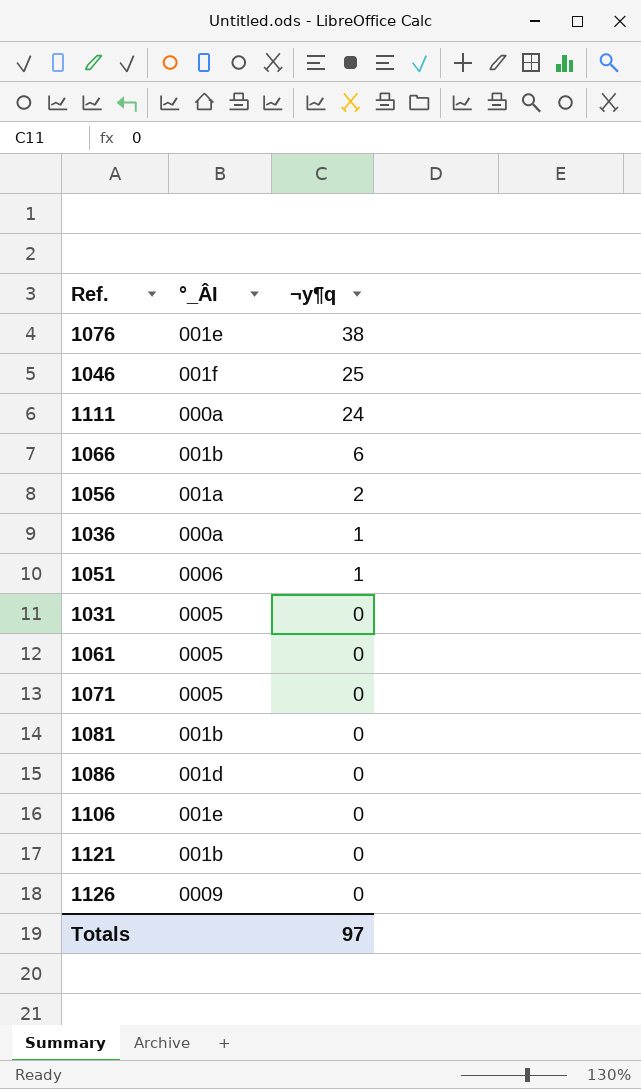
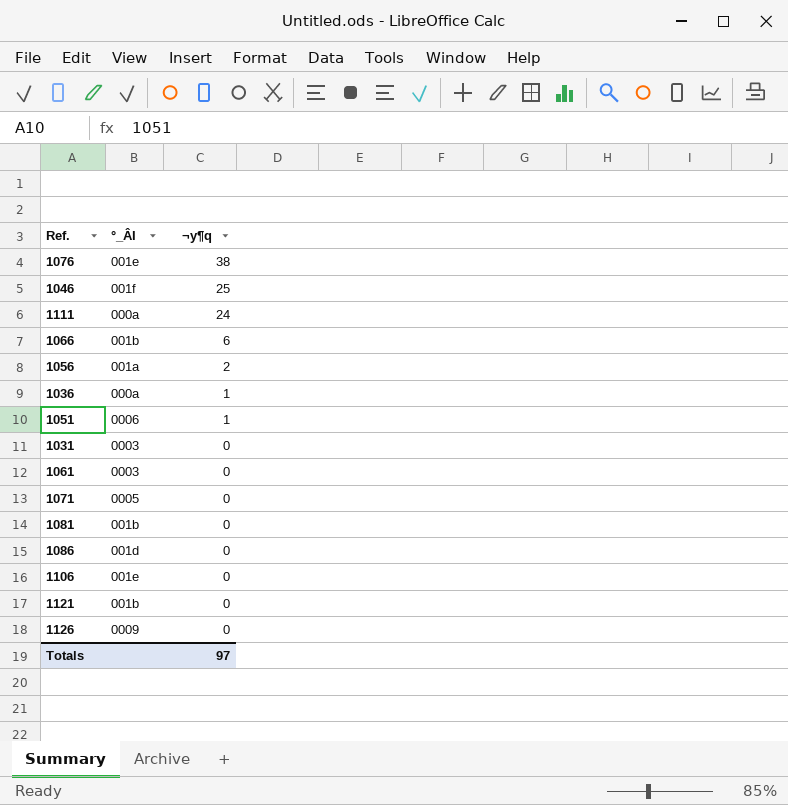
1031 | °_ÂI: 0005 -> 0003
1061 | °_ÂI: 0005 -> 0003

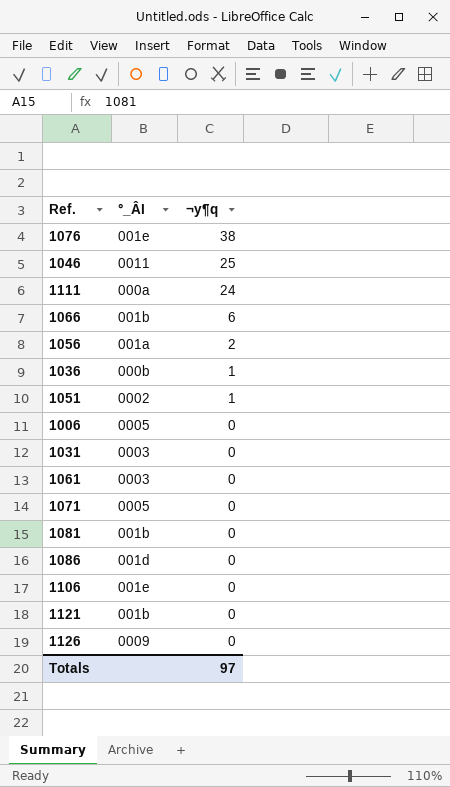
1046 | °_ÂI: 001f -> 0011
1036 | °_ÂI: 000a -> 000b
1051 | °_ÂI: 0006 -> 0002
row 1006: none -> 0005 | 0

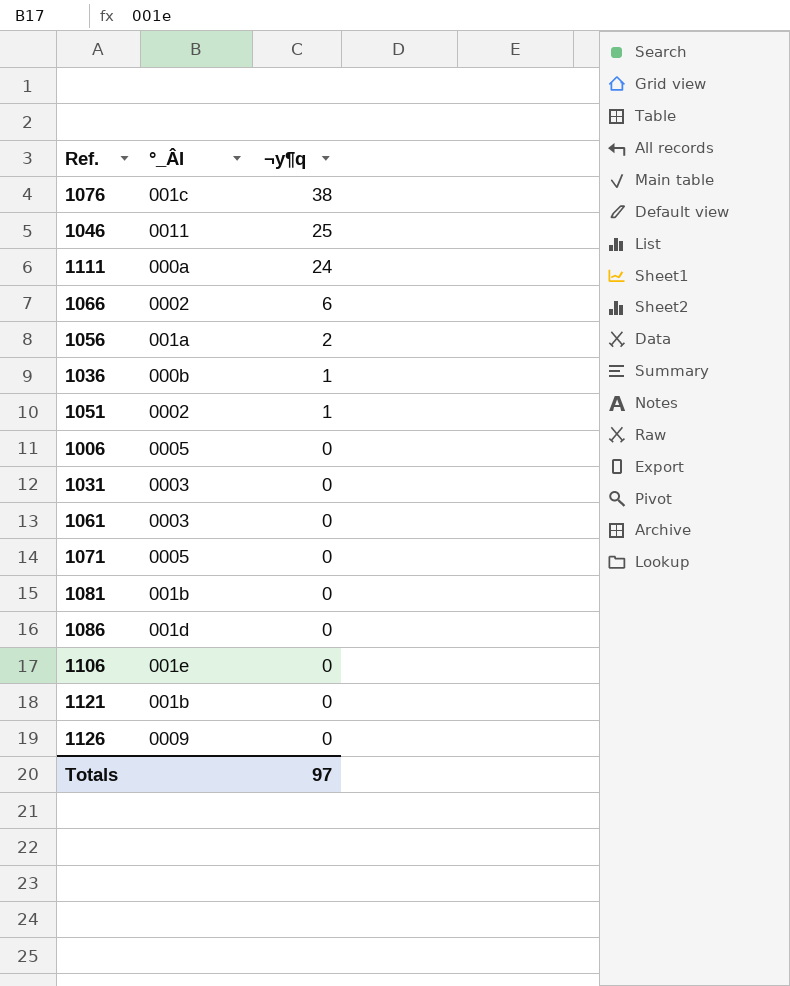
1076 | °_ÂI: 001e -> 001c
1066 | °_ÂI: 001b -> 0002

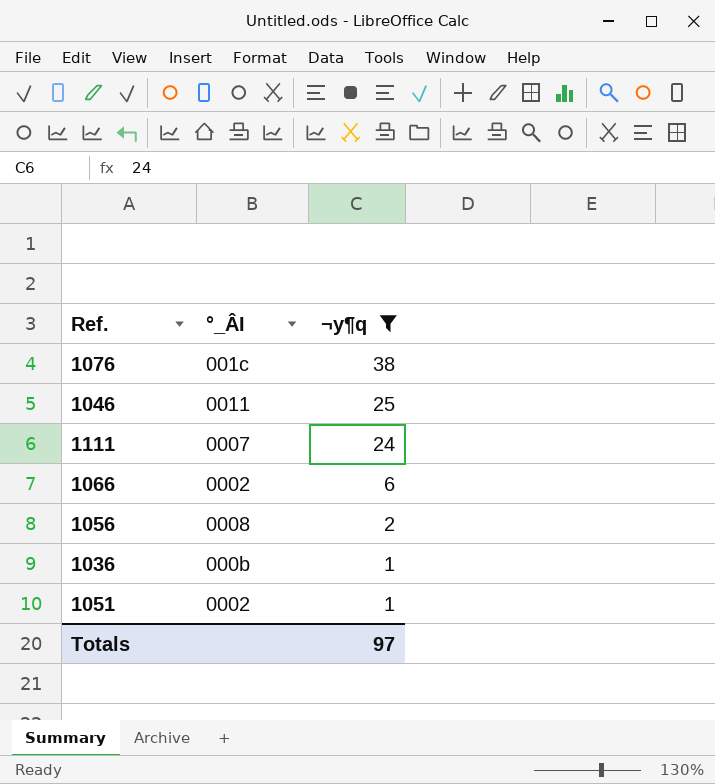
filter: none -> ¬y¶q != 0
1111 | °_ÂI: 000a -> 0007
1056 | °_ÂI: 001a -> 0008

